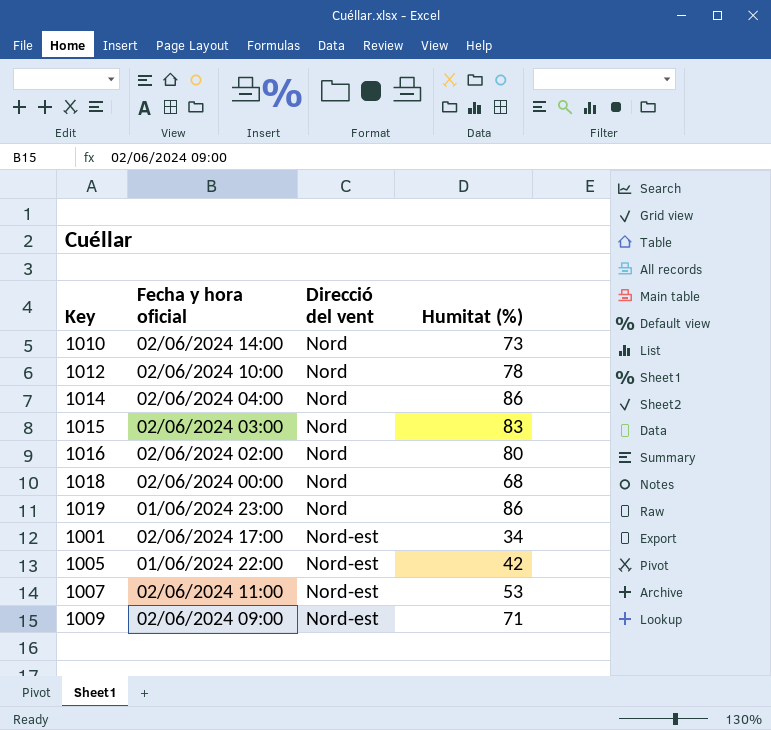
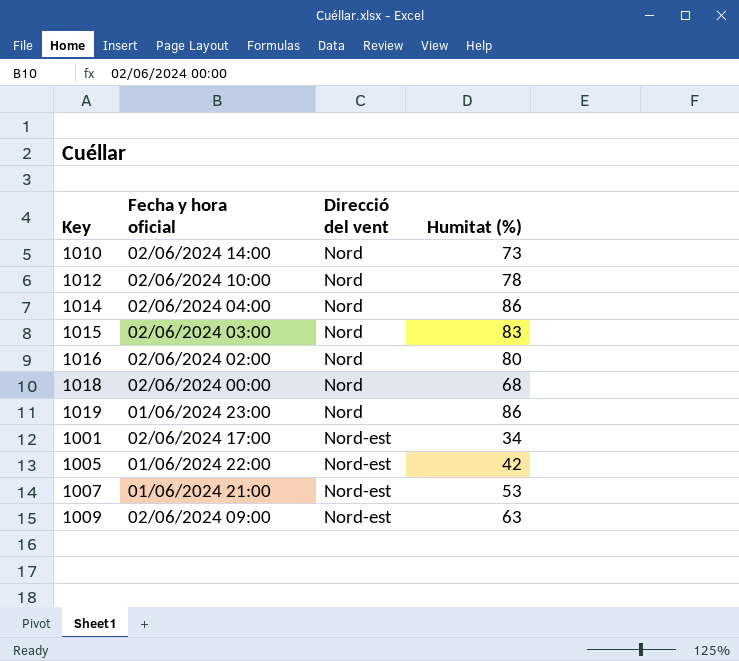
1007 | Fecha y hora oficial: 02/06/2024 11:00 -> 01/06/2024 21:00
1009 | Humitat (%): 71 -> 63

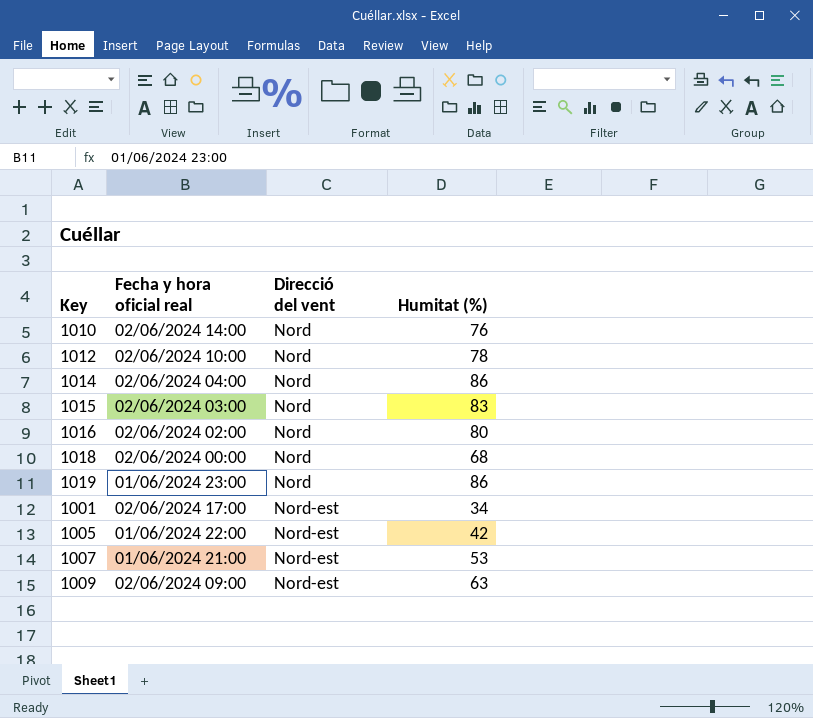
column name: Fecha y hora oficial -> Fecha y hora oficial real
1010 | Humitat (%): 73 -> 76

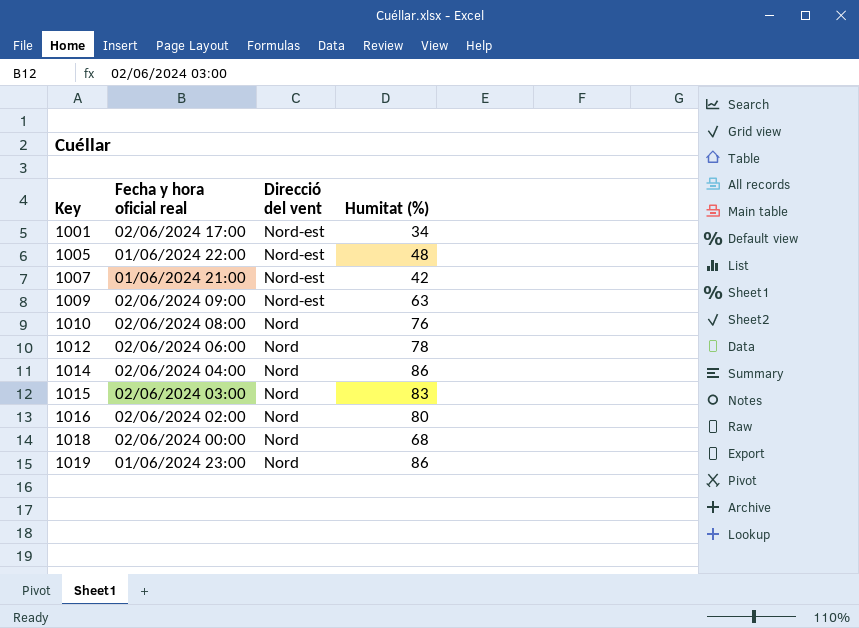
row order: Direcció del vent ascending -> Key ascending
1005 | Humitat (%): 42 -> 48
1007 | Humitat (%): 53 -> 42
1010 | Fecha y hora oficial real: 02/06/2024 14:00 -> 02/06/2024 08:00
1012 | Fecha y hora oficial real: 02/06/2024 10:00 -> 02/06/2024 06:00

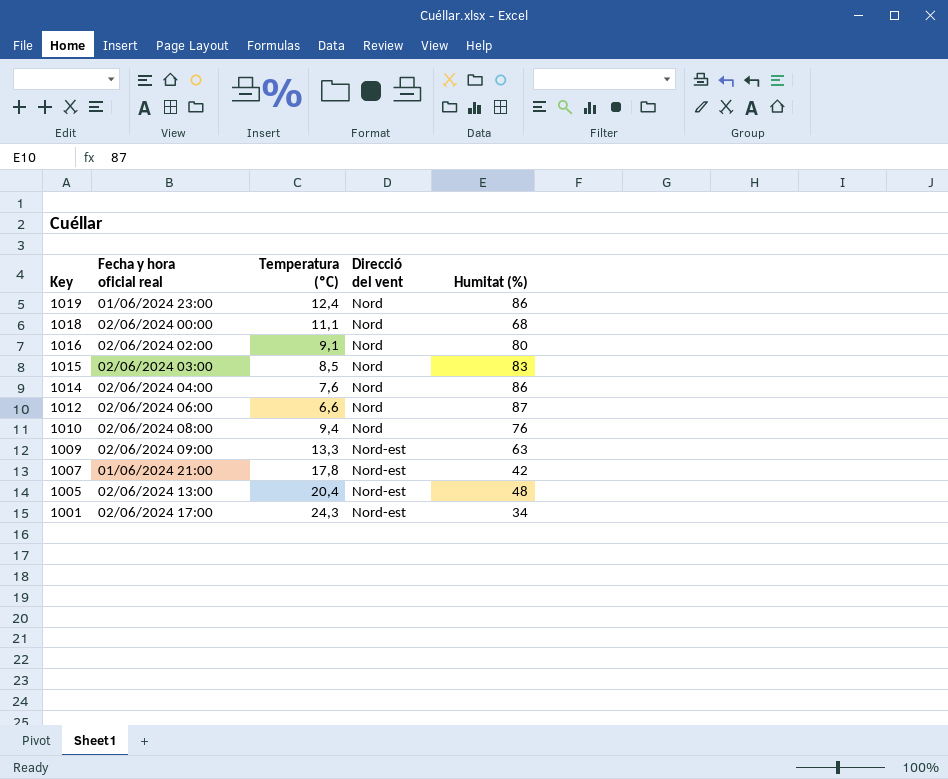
row order: Key ascending -> Key descending
column Temperatura (ºC) | position: none -> 3
1012 | Humitat (%): 78 -> 87
1005 | Fecha y hora oficial real: 01/06/2024 22:00 -> 02/06/2024 13:00

